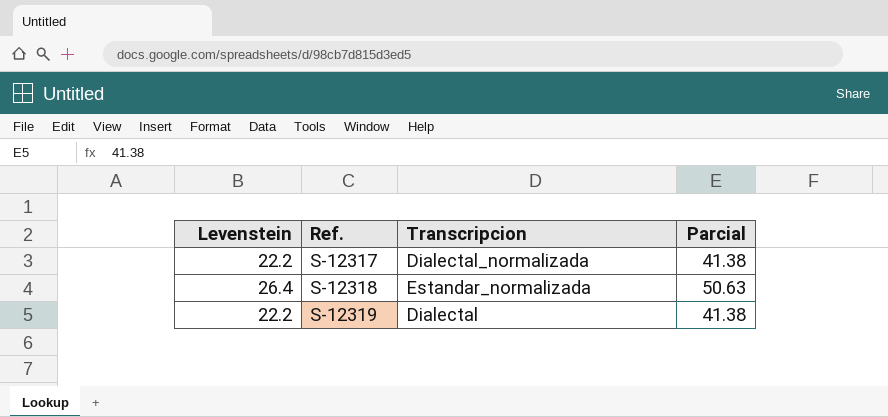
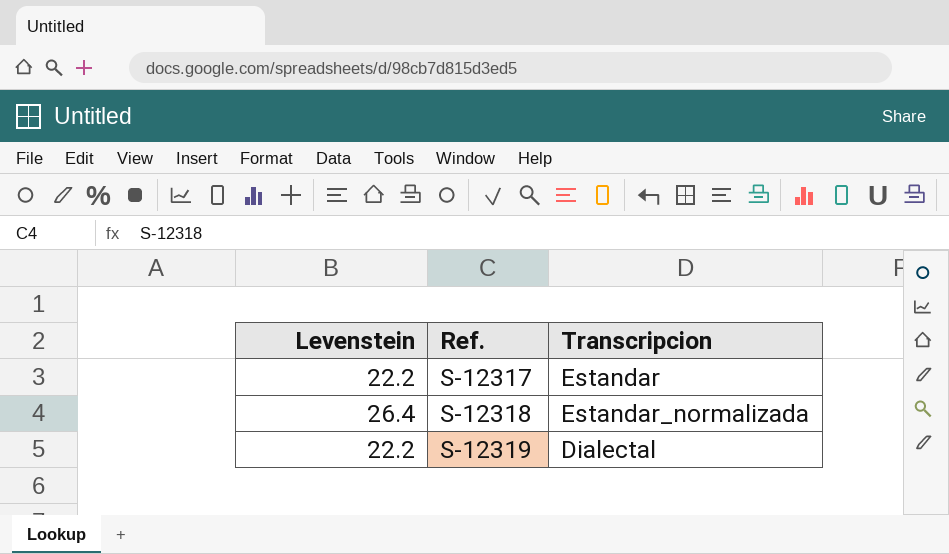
column Parcial | position: 4 -> none
S-12317 | Transcripcion: Dialectal_normalizada -> Estandar

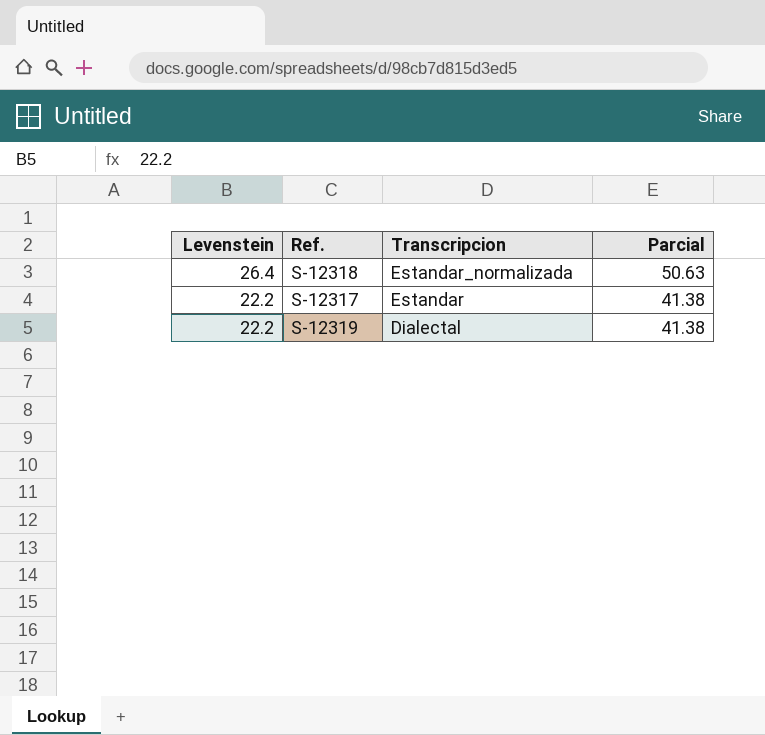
row order: Ref. ascending -> Levenstein descending
column Parcial | position: none -> 4

